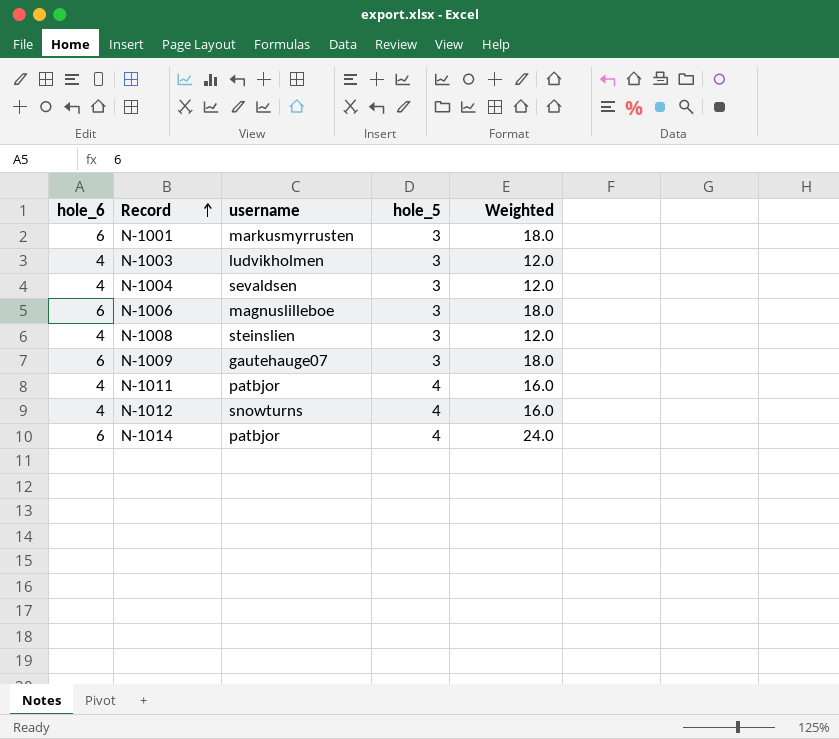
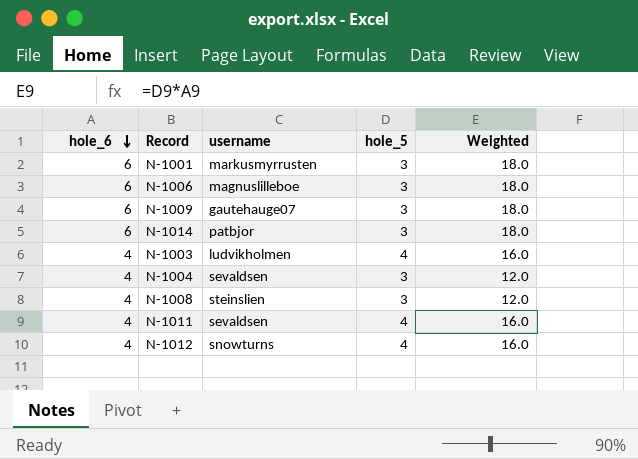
row order: Record ascending -> hole_6 descending
N-1014 | hole_5: 4 -> 3
N-1014 | Weighted: 24.0 -> 18.0
N-1003 | hole_5: 3 -> 4
N-1003 | Weighted: 12.0 -> 16.0
N-1011 | username: patbjor -> sevaldsen

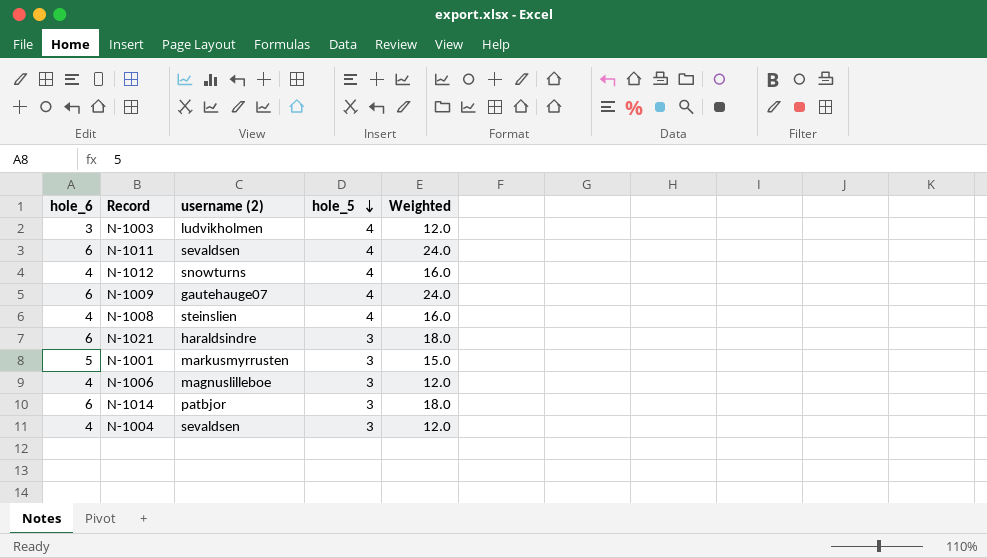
row order: hole_6 descending -> hole_5 descending
column name: username -> username (2)
N-1003 | hole_6: 4 -> 3
N-1003 | Weighted: 16.0 -> 12.0
N-1011 | hole_6: 4 -> 6
N-1011 | Weighted: 16.0 -> 24.0
N-1009 | hole_5: 3 -> 4
N-1009 | Weighted: 18.0 -> 24.0
N-1008 | hole_5: 3 -> 4
N-1008 | Weighted: 12.0 -> 16.0
row N-1021: none -> 6 | haraldsindre | 3 | 18.0
N-1001 | hole_6: 6 -> 5
N-1001 | Weighted: 18.0 -> 15.0
N-1006 | hole_6: 6 -> 4
N-1006 | Weighted: 18.0 -> 12.0

